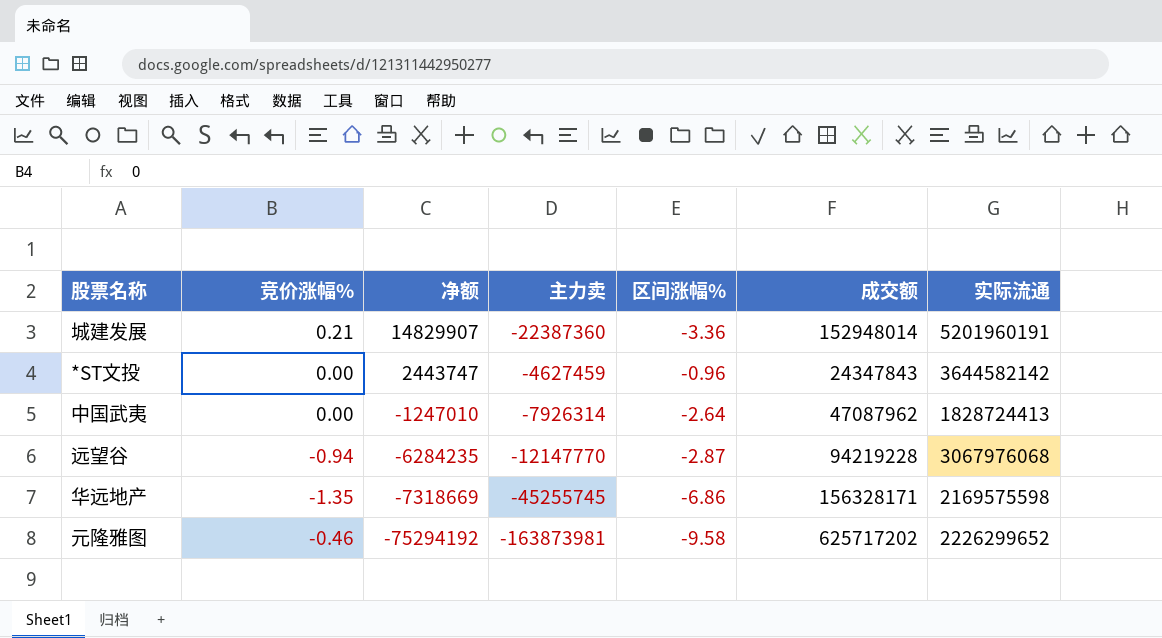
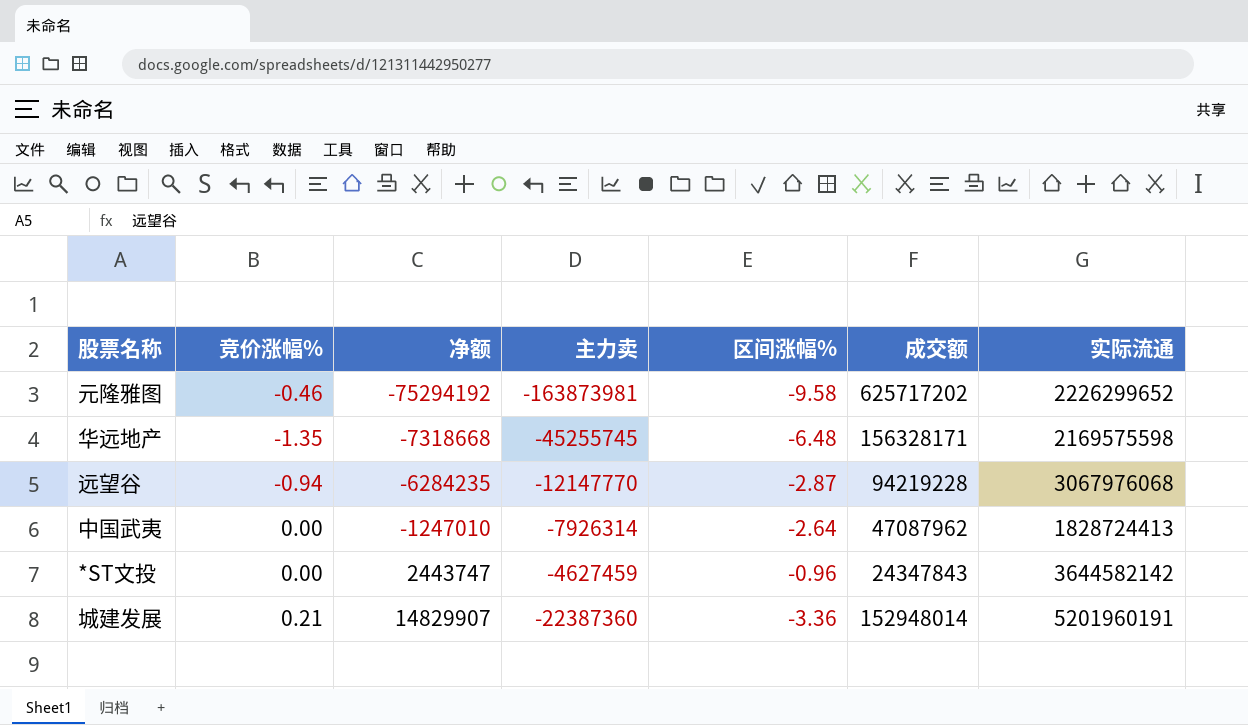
row order: 净额 descending -> 净额 ascending
华远地产 | 净额: -7318669 -> -7318668
华远地产 | 区间涨幅%: -6.86 -> -6.48

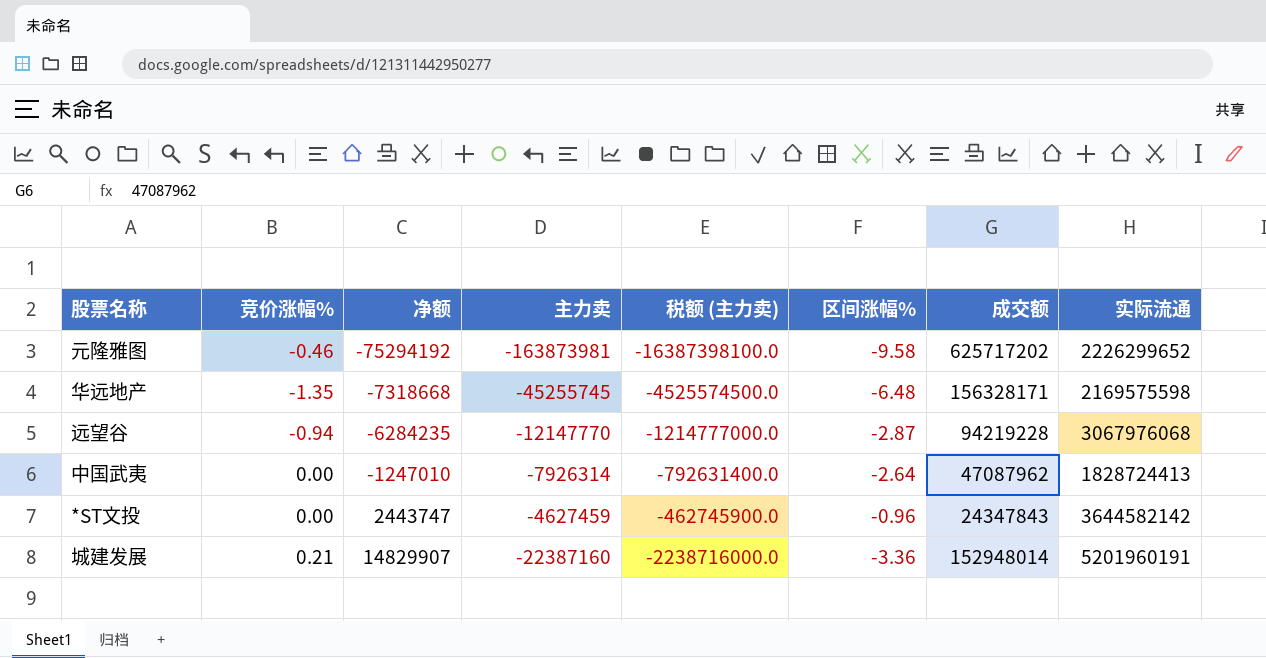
column 税额 (主力卖) | formula: none -> [主力卖] * 100
城建发展 | 主力卖: -22387360 -> -22387160

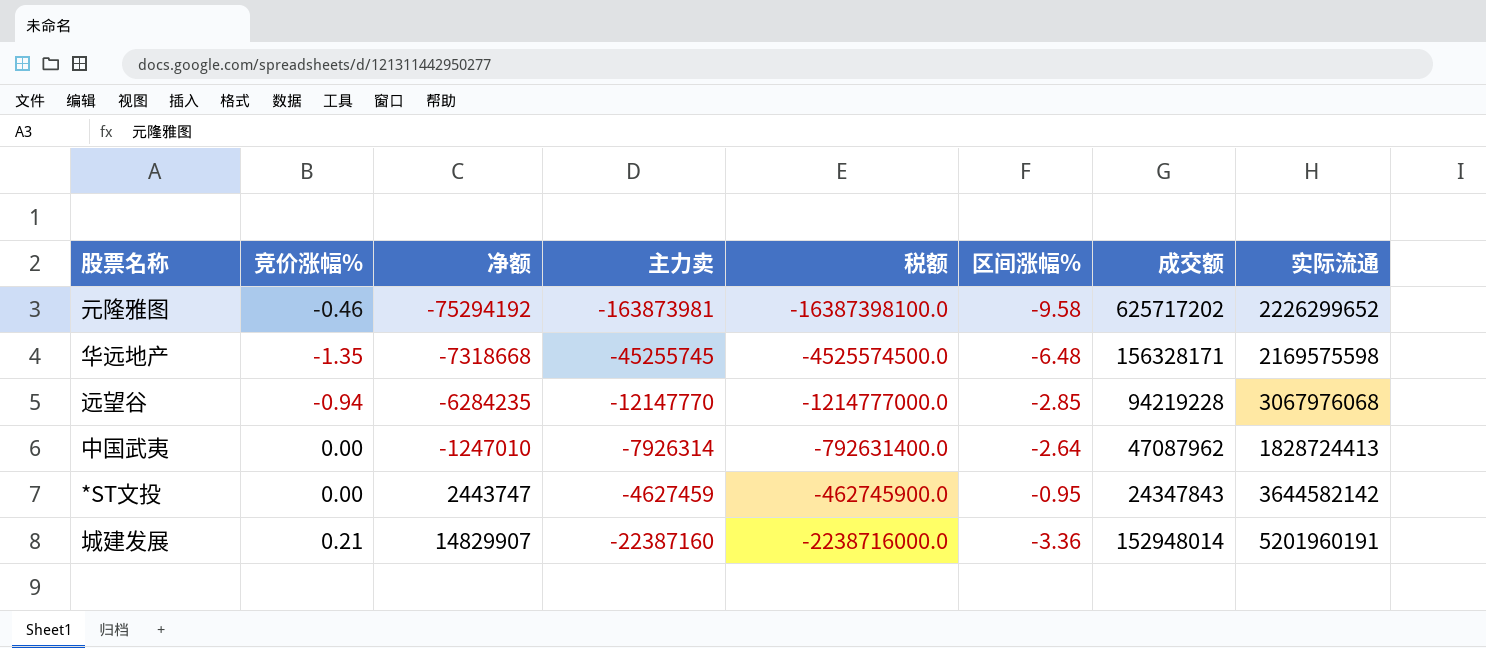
column name: 税额 (主力卖) -> 税额
远望谷 | 区间涨幅%: -2.87 -> -2.85
*ST文投 | 区间涨幅%: -0.96 -> -0.95

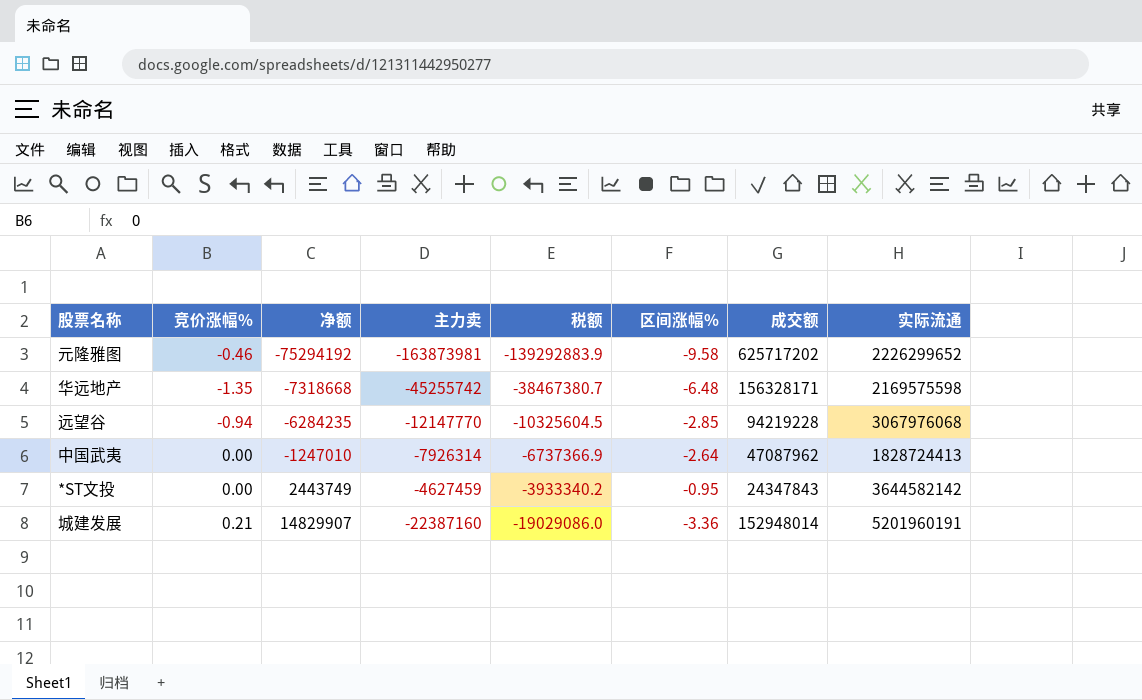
column 税额 | formula: [主力卖] * 100 -> [主力卖] * 0.85
华远地产 | 主力卖: -45255745 -> -45255742
*ST文投 | 净额: 2443747 -> 2443749

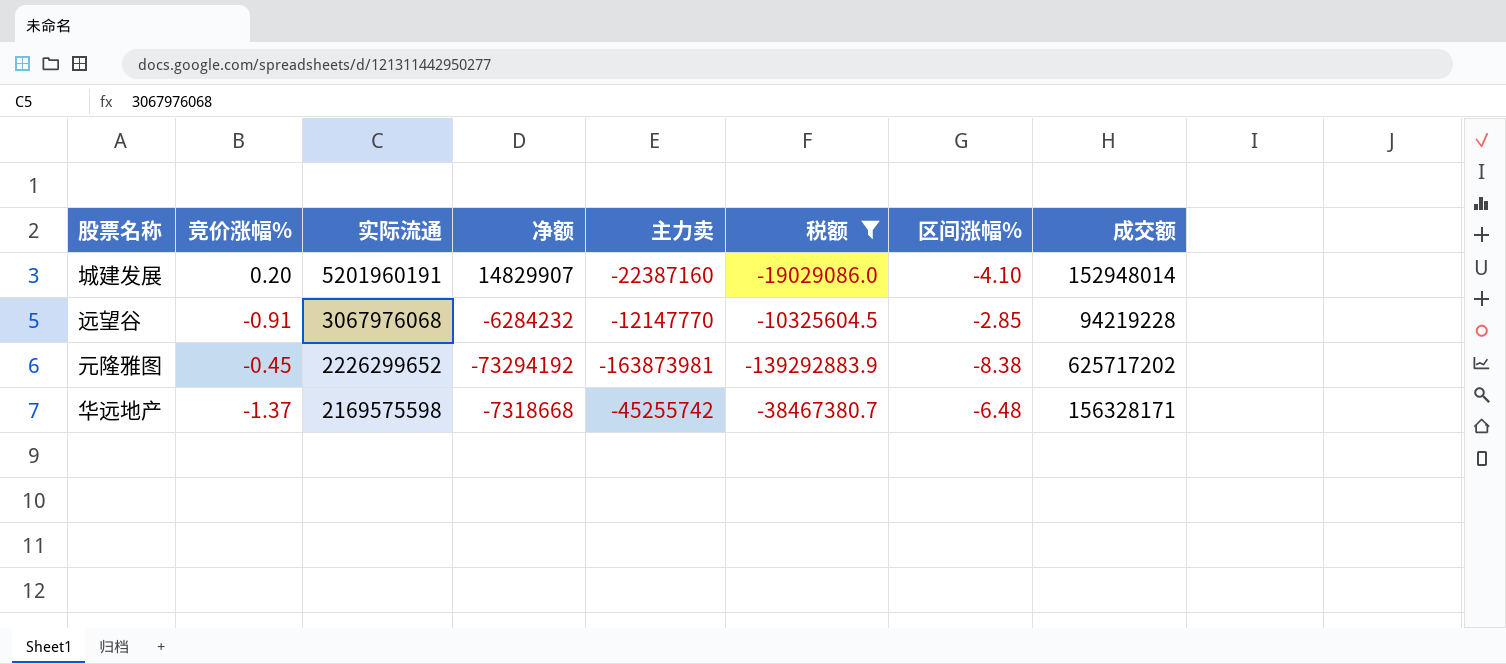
filter: none -> 税额 <= -10325604.5
row order: 净额 ascending -> 实际流通 descending
column 实际流通 | position: 8 -> 3
城建发展 | 竞价涨幅%: 0.21 -> 0.20
城建发展 | 区间涨幅%: -3.36 -> -4.10
远望谷 | 竞价涨幅%: -0.94 -> -0.91
远望谷 | 净额: -6284235 -> -6284232
元隆雅图 | 竞价涨幅%: -0.46 -> -0.45
元隆雅图 | 净额: -75294192 -> -73294192
元隆雅图 | 区间涨幅%: -9.58 -> -8.38
华远地产 | 竞价涨幅%: -1.35 -> -1.37

